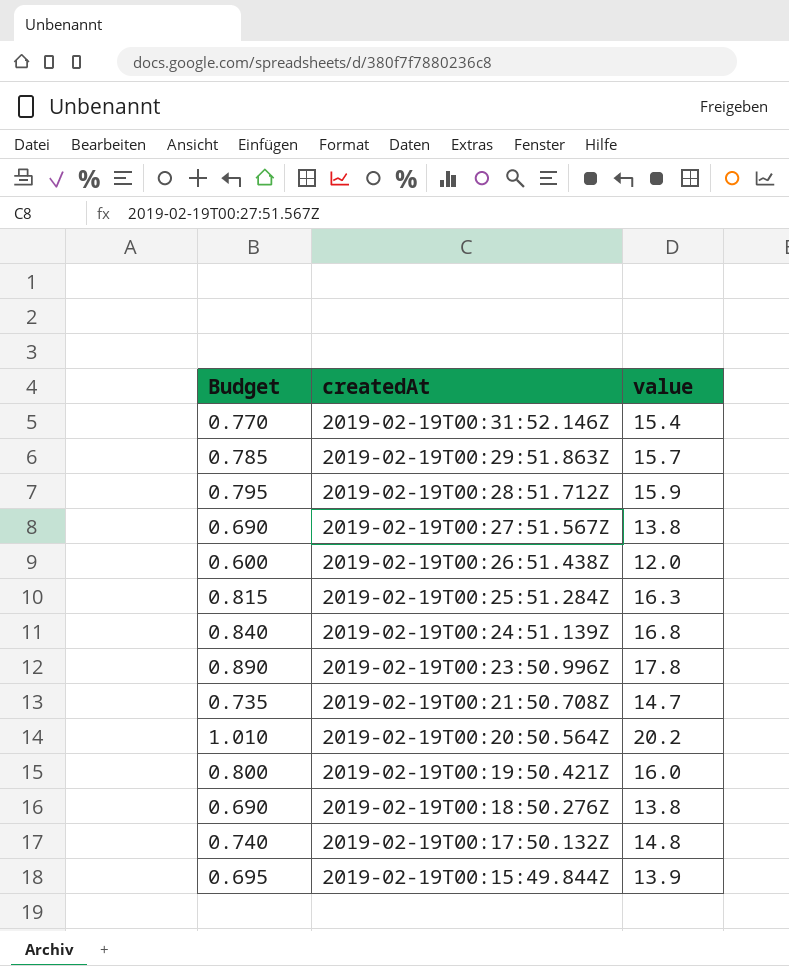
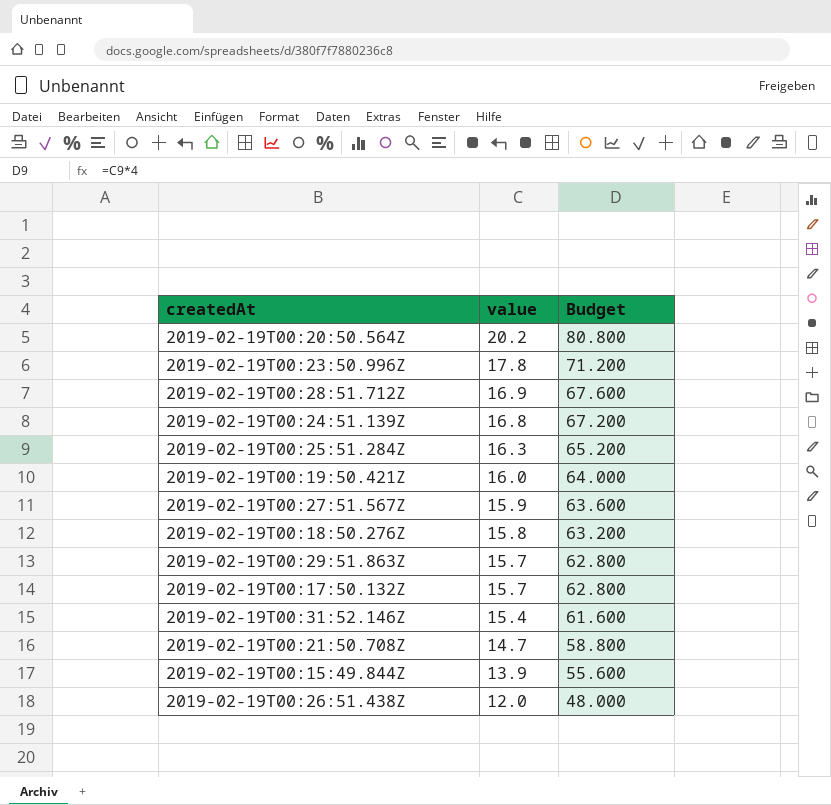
row order: createdAt descending -> value descending
column Budget | formula: [value] * 0.05 -> [value] * 4
column Budget | position: 1 -> 3
2019-02-19T00:28:51.712Z | value: 15.9 -> 16.9
2019-02-19T00:27:51.567Z | value: 13.8 -> 15.9
2019-02-19T00:18:50.276Z | value: 13.8 -> 15.8
2019-02-19T00:17:50.132Z | value: 14.8 -> 15.7

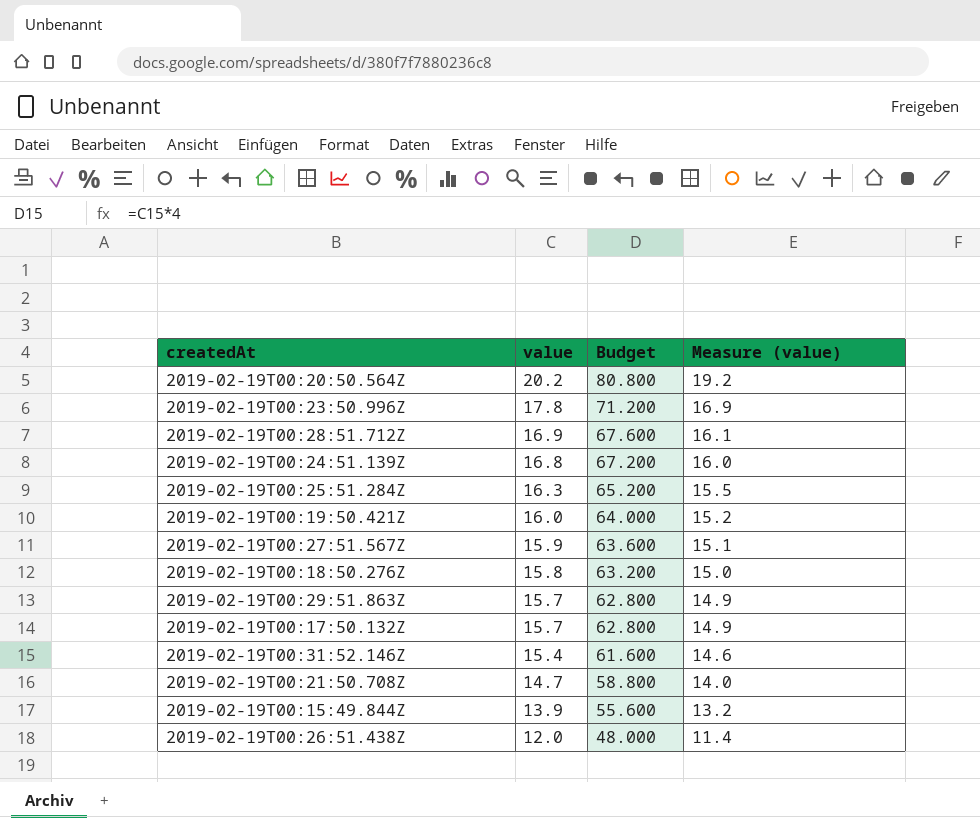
column Measure (value) | formula: none -> [value] * 0.95

